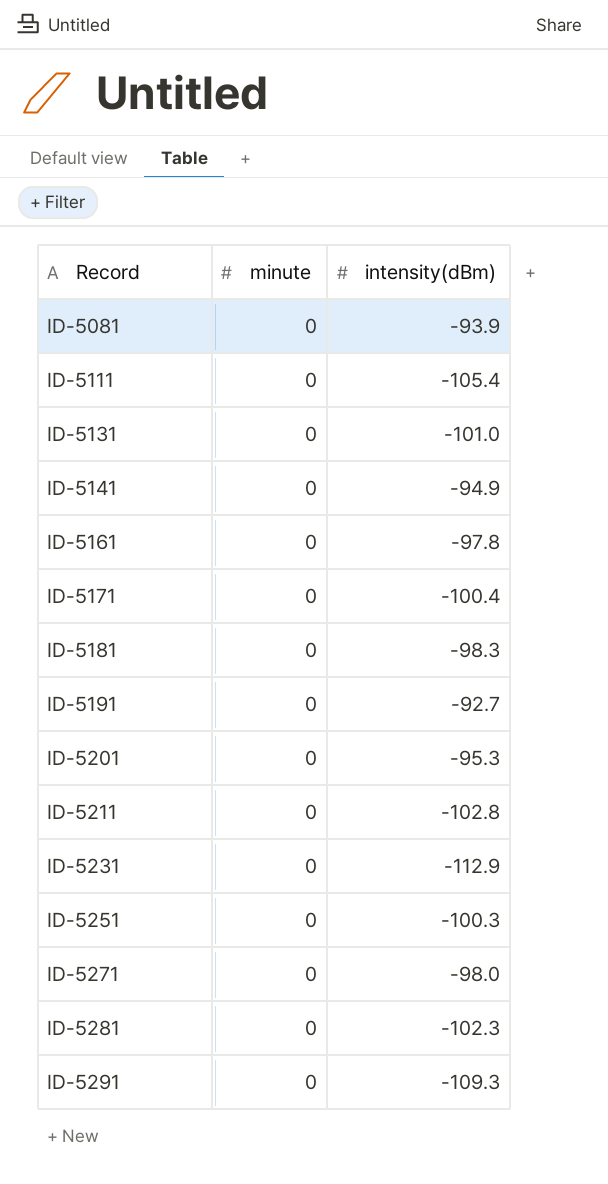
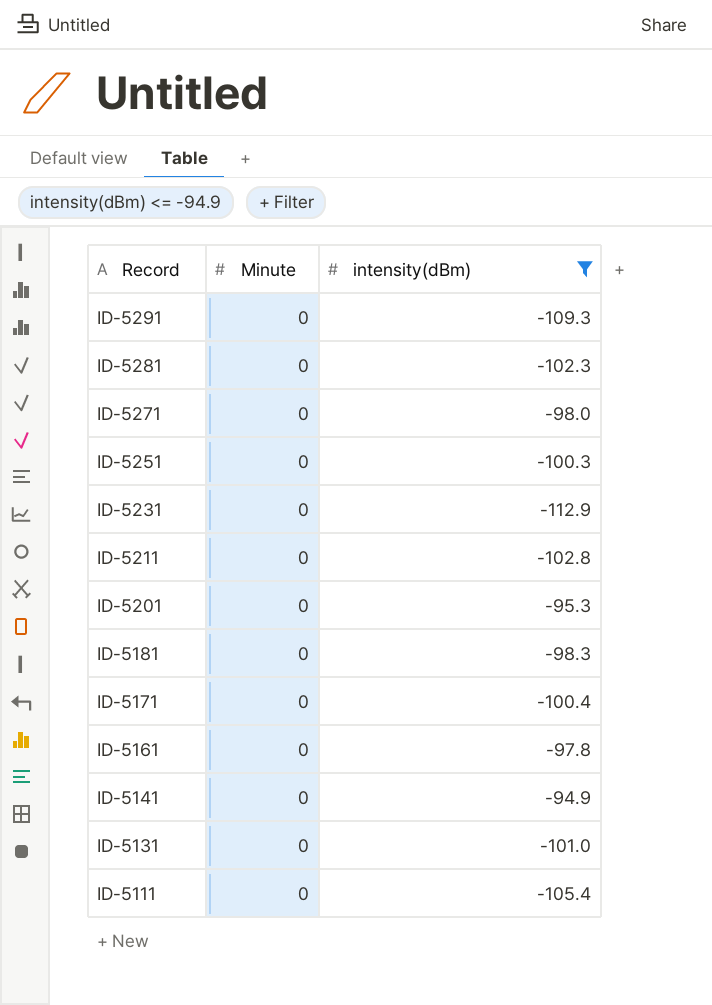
filter: none -> intensity(dBm) <= -94.9
row order: Record ascending -> Record descending
column name: minute -> Minute

